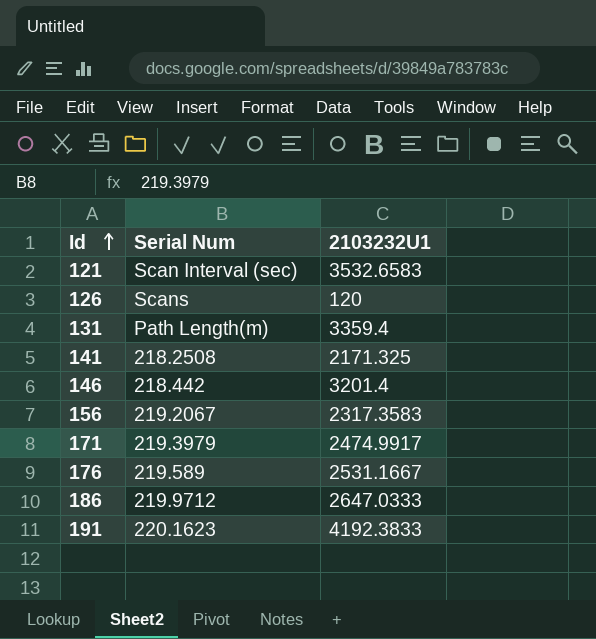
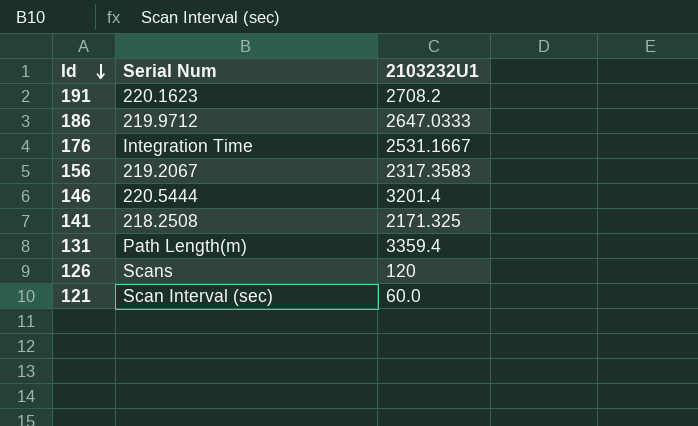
row order: Id ascending -> Id descending
row 171: 219.3979 | 2474.9917 -> none
191 | 2103232U1: 4192.3833 -> 2708.2
176 | Serial Num: 219.589 -> Integration Time
146 | Serial Num: 218.442 -> 220.5444
121 | 2103232U1: 3532.6583 -> 60.0

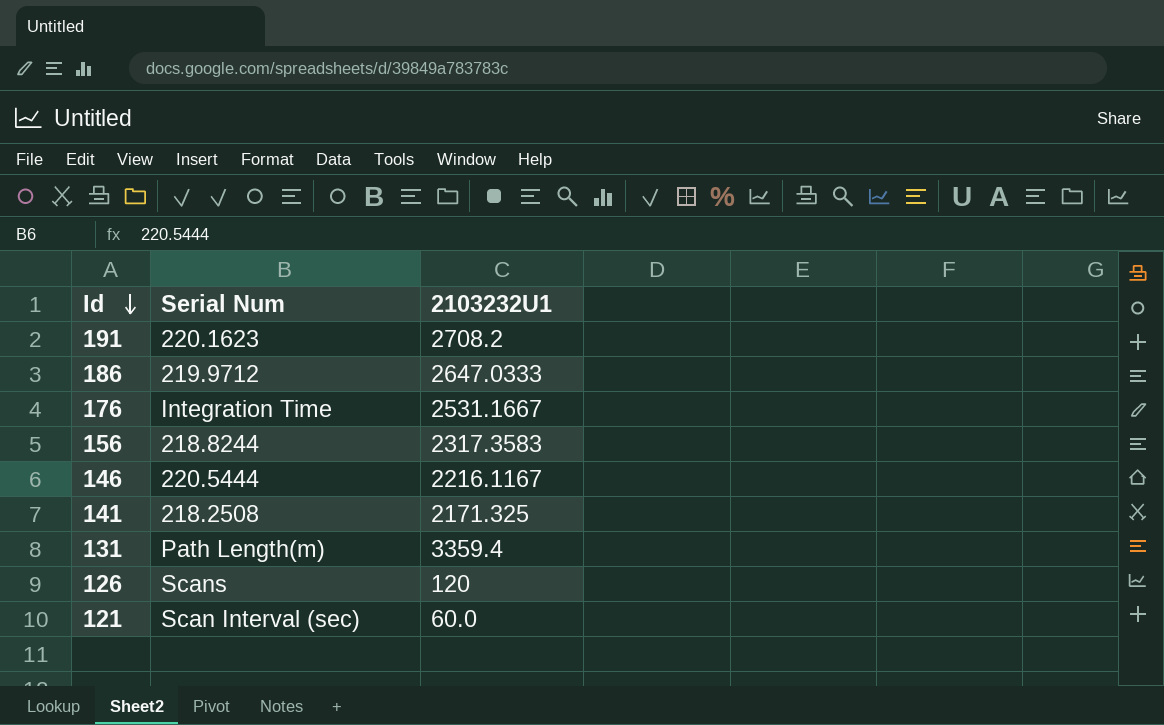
156 | Serial Num: 219.2067 -> 218.8244
146 | 2103232U1: 3201.4 -> 2216.1167

